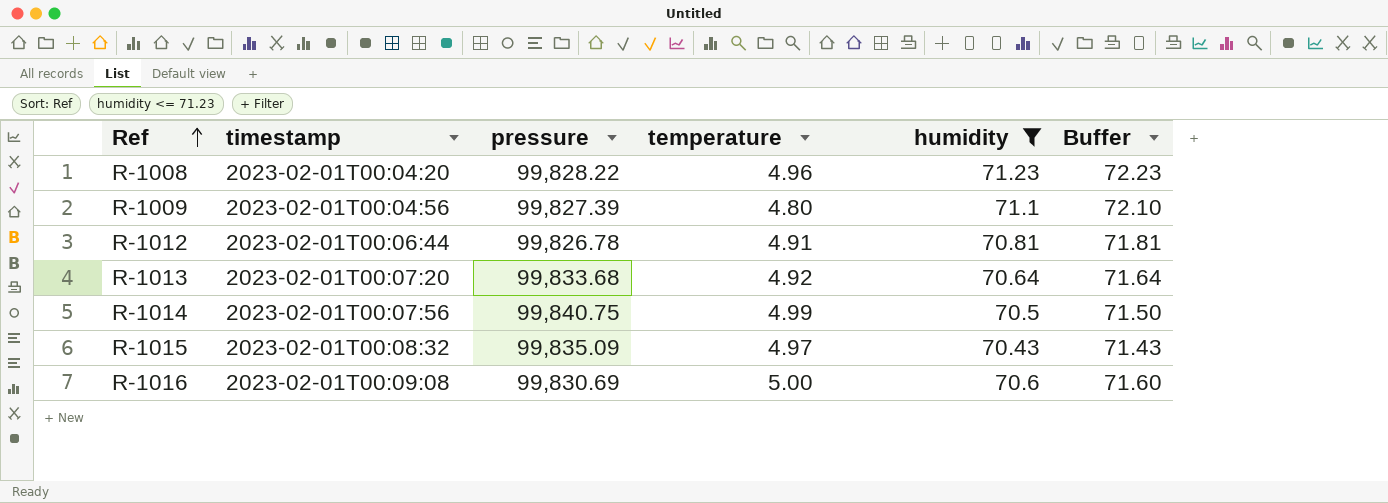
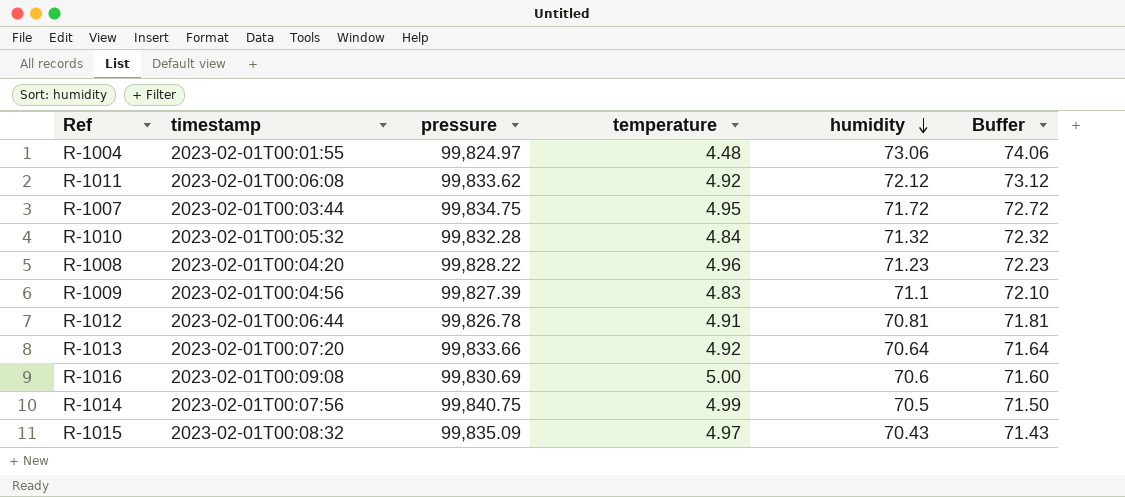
filter: humidity <= 71.23 -> none
row order: Ref ascending -> humidity descending
R-1009 | temperature: 4.80 -> 4.83
R-1013 | pressure: 99,833.68 -> 99,833.66

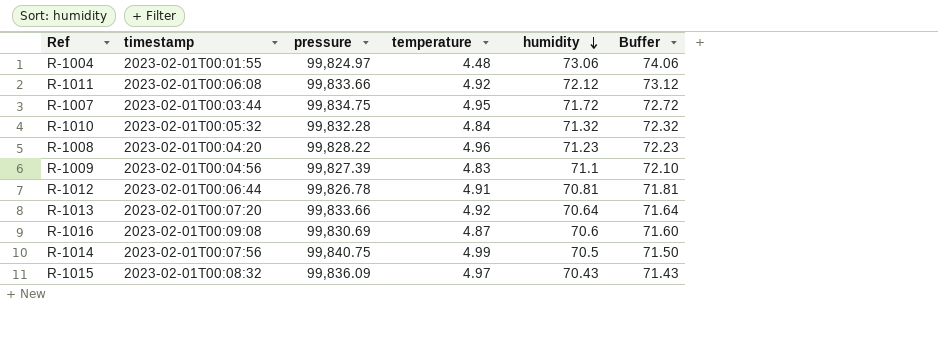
R-1011 | pressure: 99,833.62 -> 99,833.66
R-1016 | temperature: 5.00 -> 4.87
R-1015 | pressure: 99,835.09 -> 99,836.09

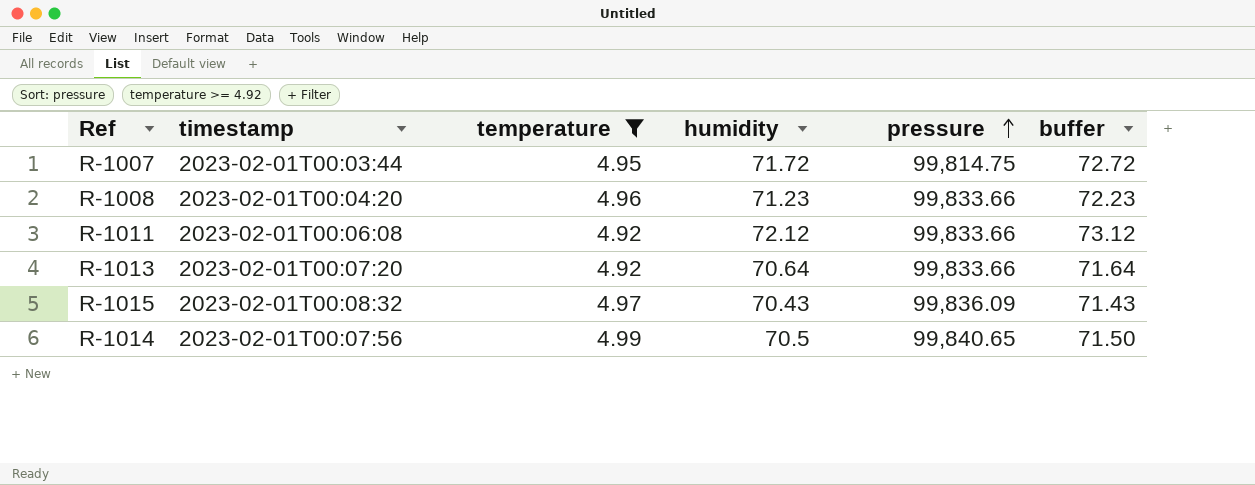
filter: none -> temperature >= 4.92
row order: humidity descending -> pressure ascending
column pressure | position: 3 -> 5
column name: Buffer -> buffer
R-1007 | pressure: 99,834.75 -> 99,814.75
R-1008 | pressure: 99,828.22 -> 99,833.66
R-1014 | pressure: 99,840.75 -> 99,840.65

